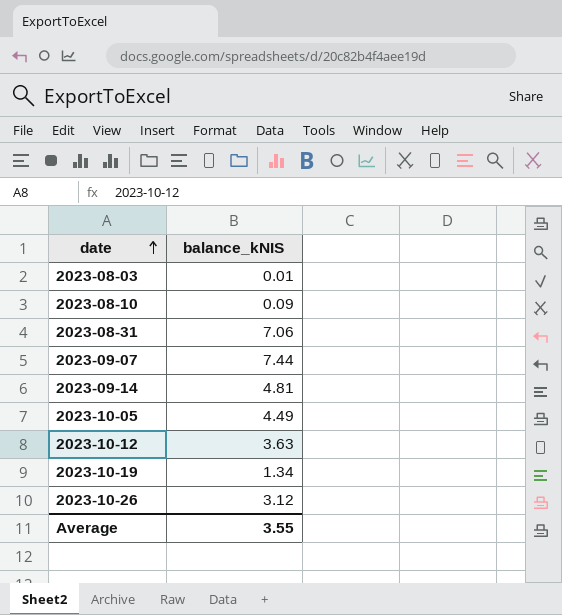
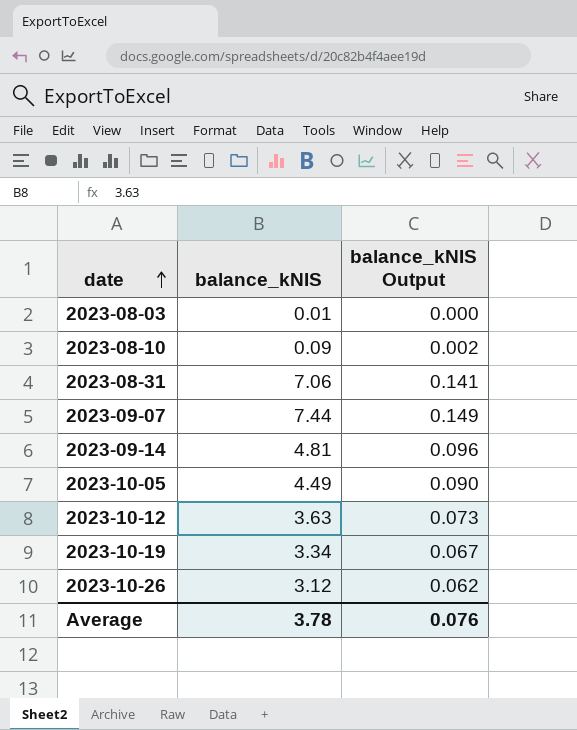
column balance_kNIS Output | formula: none -> [balance_kNIS] * 0.02
2023-10-19 | balance_kNIS: 1.34 -> 3.34
Average | balance_kNIS: 3.55 -> 3.78

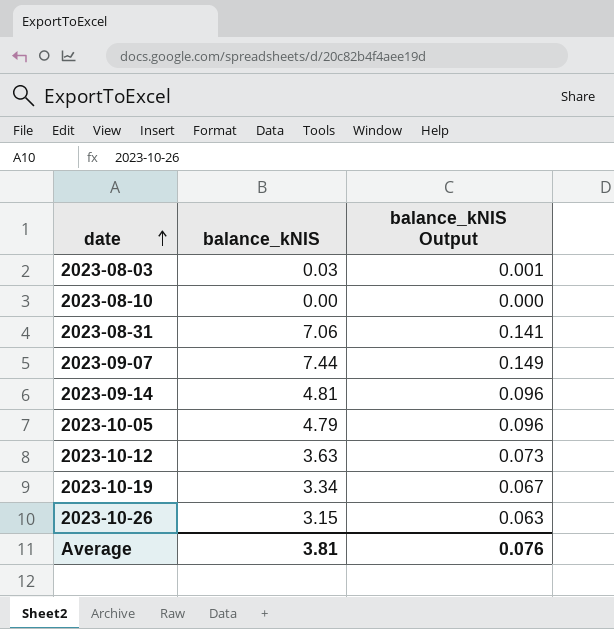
2023-08-03 | balance_kNIS: 0.01 -> 0.03
2023-08-03 | balance_kNIS Output: 0.000 -> 0.001
2023-08-10 | balance_kNIS: 0.09 -> 0.00
2023-08-10 | balance_kNIS Output: 0.002 -> 0.000
2023-10-05 | balance_kNIS: 4.49 -> 4.79
2023-10-05 | balance_kNIS Output: 0.090 -> 0.096
2023-10-26 | balance_kNIS: 3.12 -> 3.15
2023-10-26 | balance_kNIS Output: 0.062 -> 0.063
Average | balance_kNIS: 3.78 -> 3.81

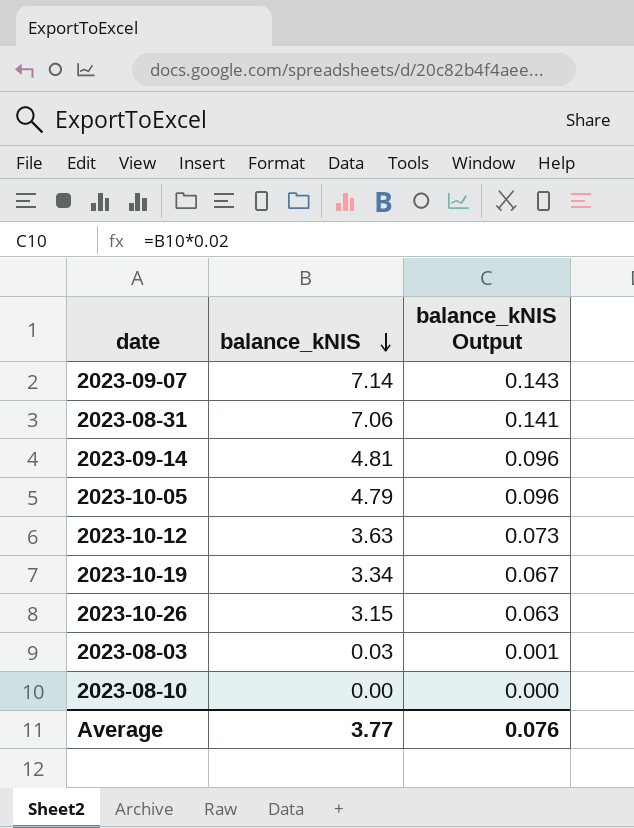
row order: date ascending -> balance_kNIS descending
2023-09-07 | balance_kNIS: 7.44 -> 7.14
2023-09-07 | balance_kNIS Output: 0.149 -> 0.143
Average | balance_kNIS: 3.81 -> 3.77

